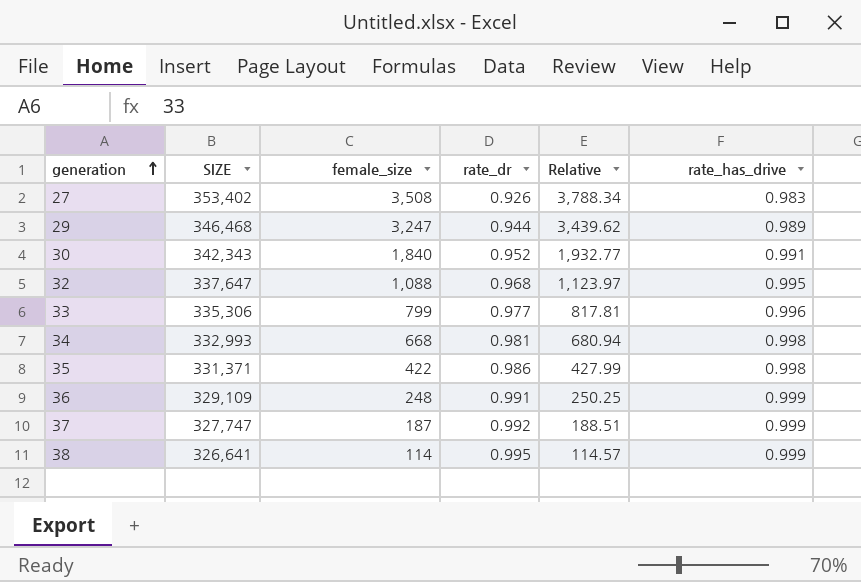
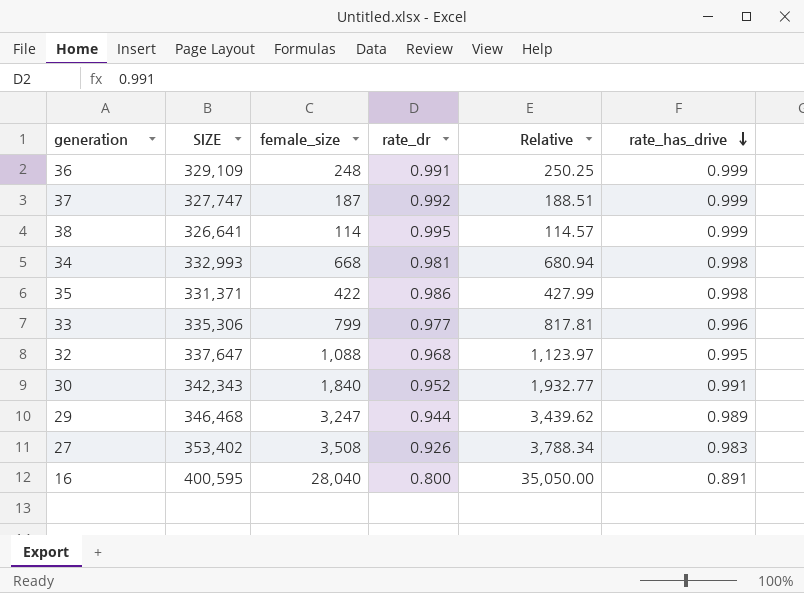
row order: generation ascending -> rate_has_drive descending
row 16: none -> 400,595 | 28,040 | 0.800 | 35,050.00 | 0.891

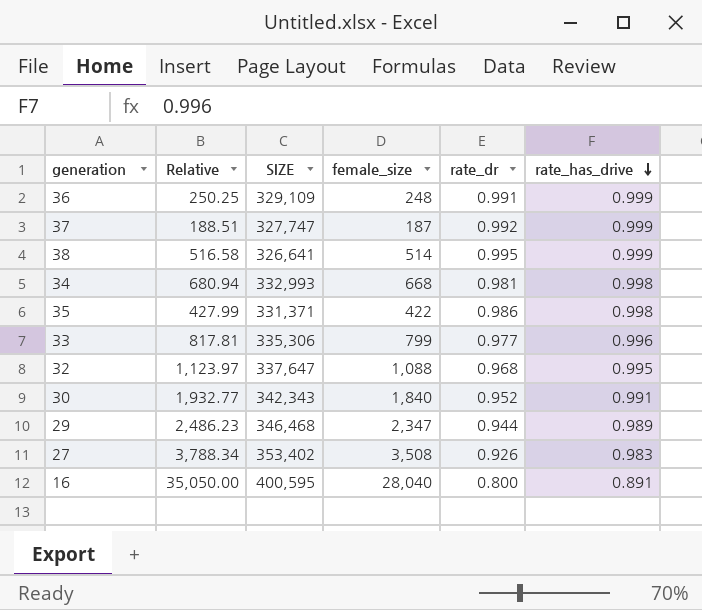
column Relative | position: 5 -> 2
38 | Relative: 114.57 -> 516.58
38 | female_size: 114 -> 514
29 | Relative: 3,439.62 -> 2,486.23
29 | female_size: 3,247 -> 2,347

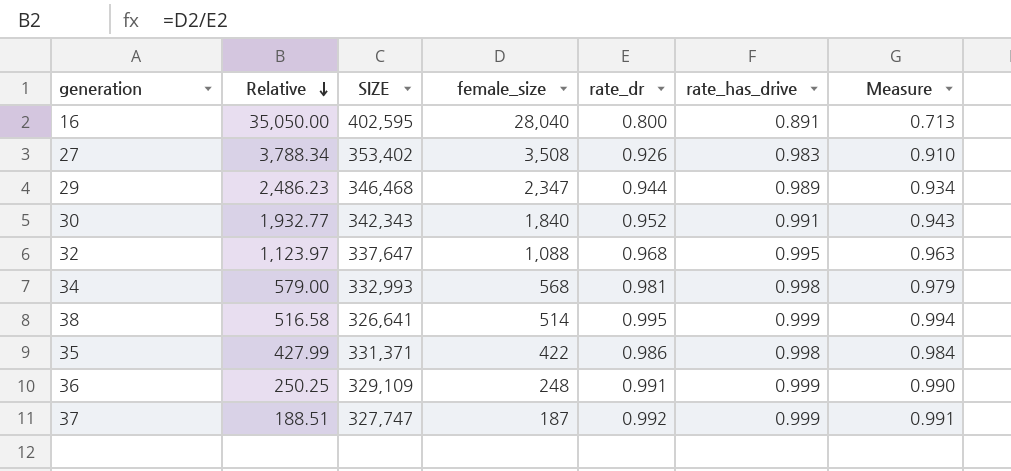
row order: rate_has_drive descending -> Relative descending
column Measure | formula: none -> [rate_dr] * [rate_has_drive]
row 33: 817.81 | 335,306 | 799 | 0.977 | 0.996 -> none
16 | SIZE: 400,595 -> 402,595
34 | Relative: 680.94 -> 579.00
34 | female_size: 668 -> 568

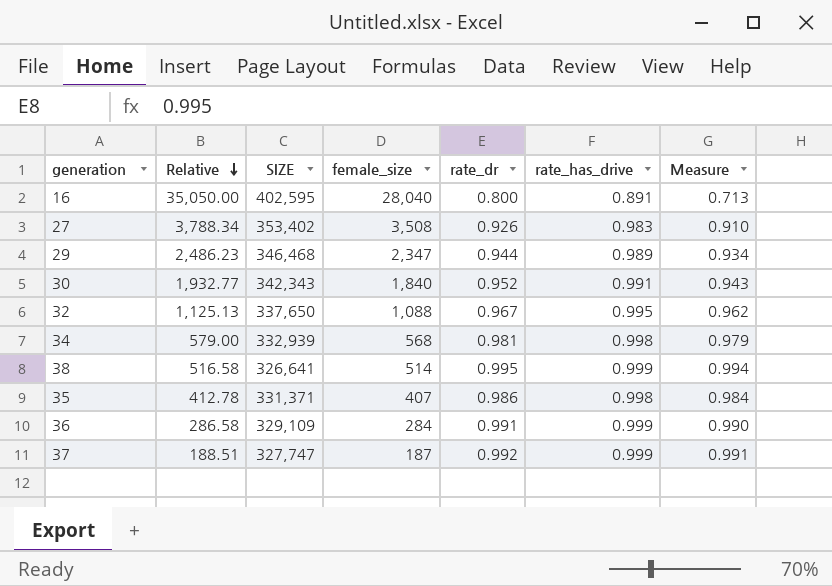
32 | Relative: 1,123.97 -> 1,125.13
32 | SIZE: 337,647 -> 337,650
32 | rate_dr: 0.968 -> 0.967
32 | Measure: 0.963 -> 0.962
34 | SIZE: 332,993 -> 332,939
35 | Relative: 427.99 -> 412.78
35 | female_size: 422 -> 407
36 | Relative: 250.25 -> 286.58
36 | female_size: 248 -> 284

